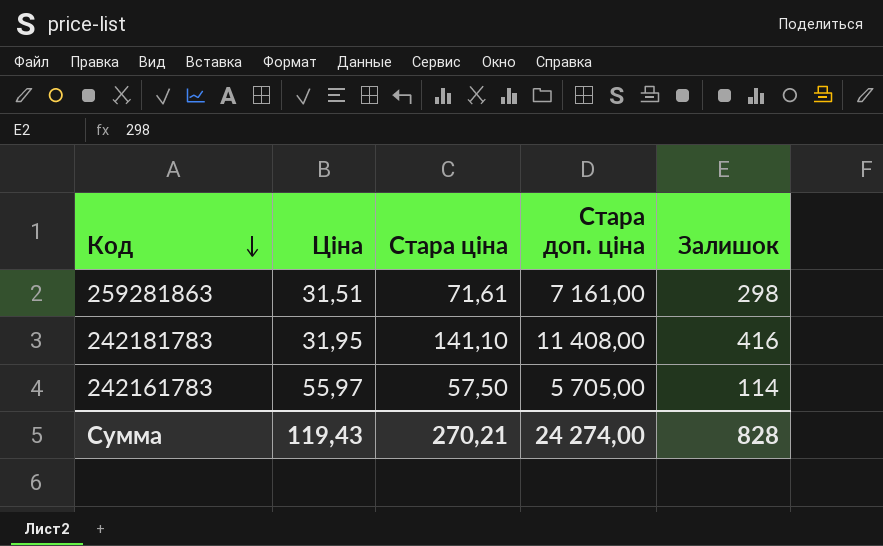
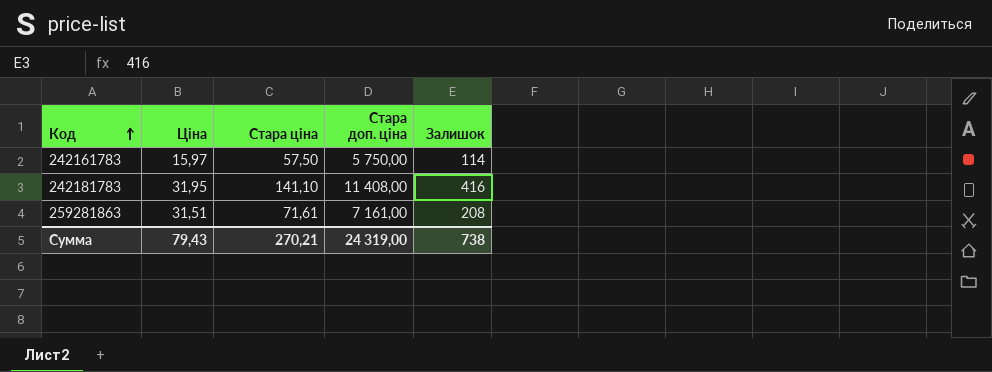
row order: Код descending -> Код ascending
242161783 | Ціна: 55,97 -> 15,97
242161783 | Стара доп. ціна: 5 705,00 -> 5 750,00
259281863 | Залишок: 298 -> 208
Сумма | Ціна: 119,43 -> 79,43
Сумма | Стара доп. ціна: 24 274,00 -> 24 319,00
Сумма | Залишок: 828 -> 738

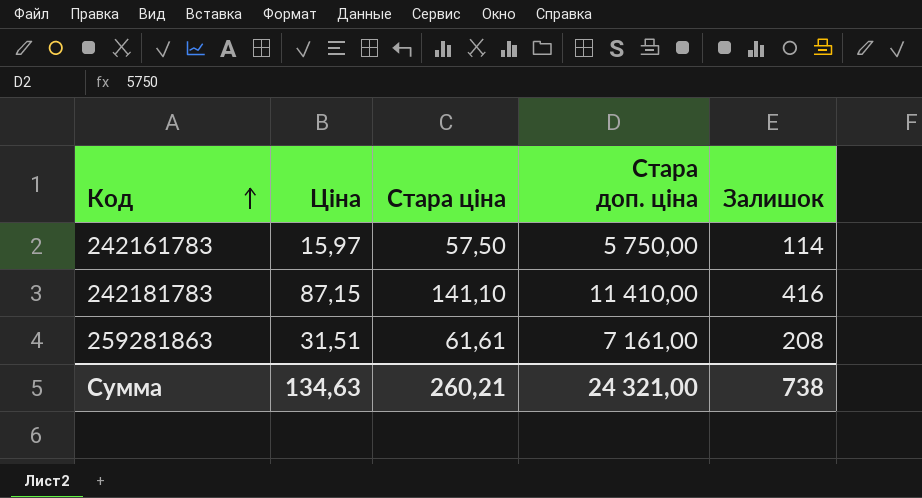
242181783 | Ціна: 31,95 -> 87,15
242181783 | Стара доп. ціна: 11 408,00 -> 11 410,00
259281863 | Стара ціна: 71,61 -> 61,61
Сумма | Ціна: 79,43 -> 134,63
Сумма | Стара ціна: 270,21 -> 260,21
Сумма | Стара доп. ціна: 24 319,00 -> 24 321,00

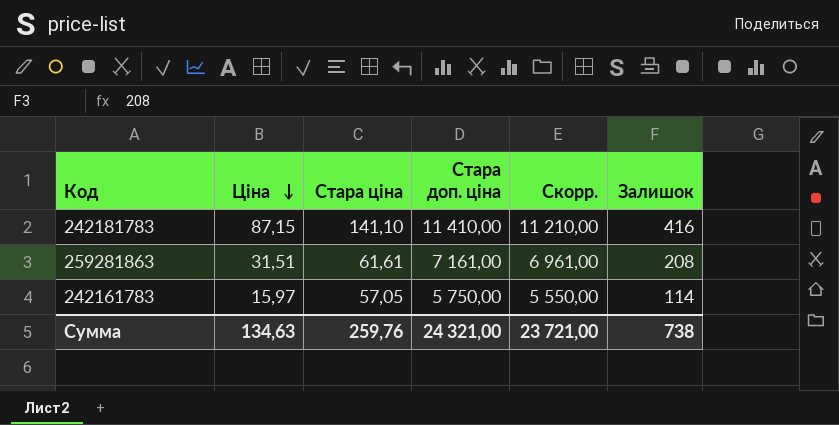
row order: Код ascending -> Ціна descending
column Скорр. | formula: none -> [Стара доп. ціна] - 200
242161783 | Стара ціна: 57,50 -> 57,05
Сумма | Стара ціна: 260,21 -> 259,76

